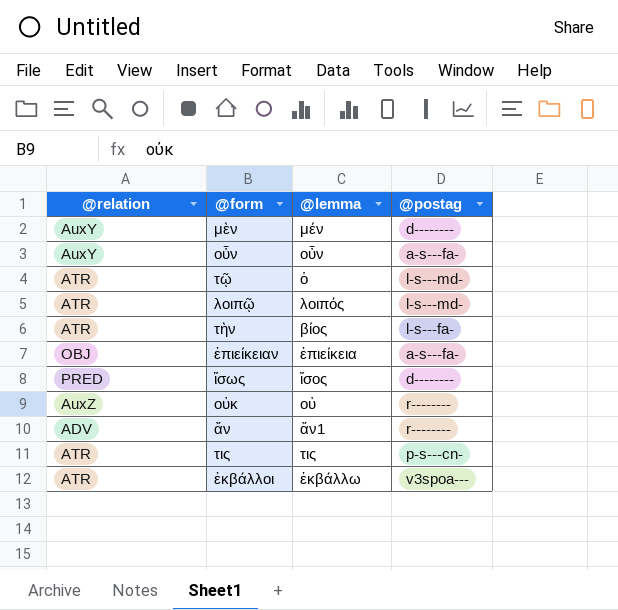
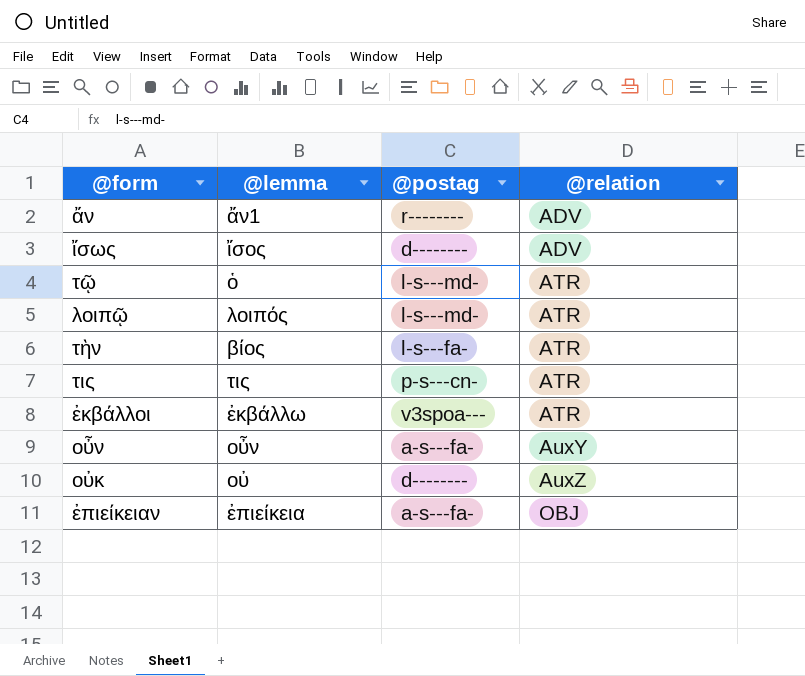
row order: none -> @relation ascending
column @relation | position: 1 -> 4
row μὲν: AuxY | μέν | d-------- -> none
ἴσως | @relation: PRED -> ADV
οὐκ | @postag: r-------- -> d--------

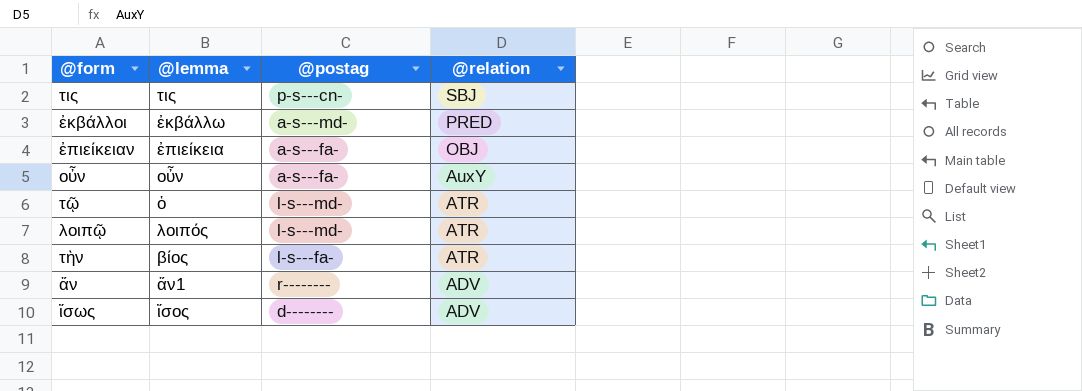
row order: @relation ascending -> @relation descending
row οὐκ: οὐ | d-------- | AuxZ -> none
τις | @relation: ATR -> SBJ
ἐκβάλλοι | @postag: v3spoa--- -> a-s---md-
ἐκβάλλοι | @relation: ATR -> PRED

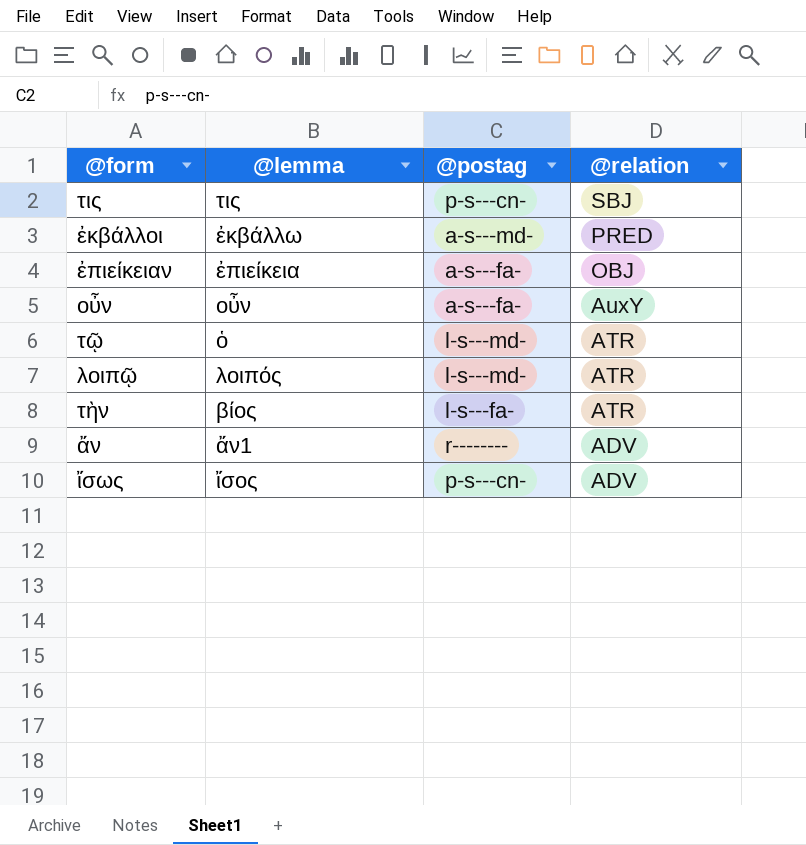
ἴσως | @postag: d-------- -> p-s---cn-

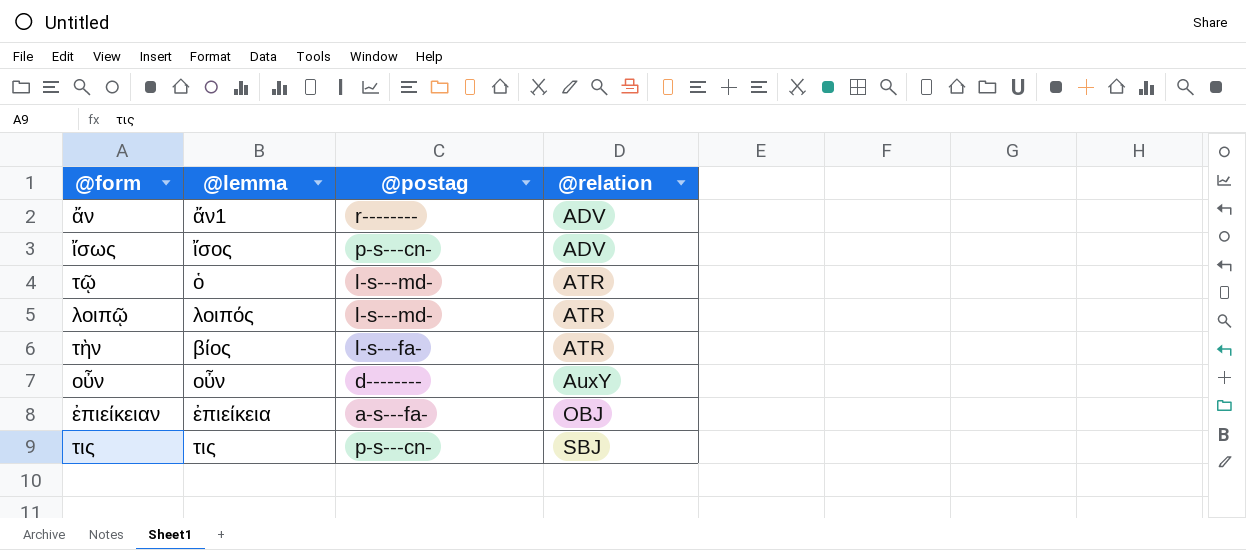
row order: @relation descending -> @relation ascending
row ἐκβάλλοι: ἐκβάλλω | a-s---md- | PRED -> none
οὖν | @postag: a-s---fa- -> d--------

